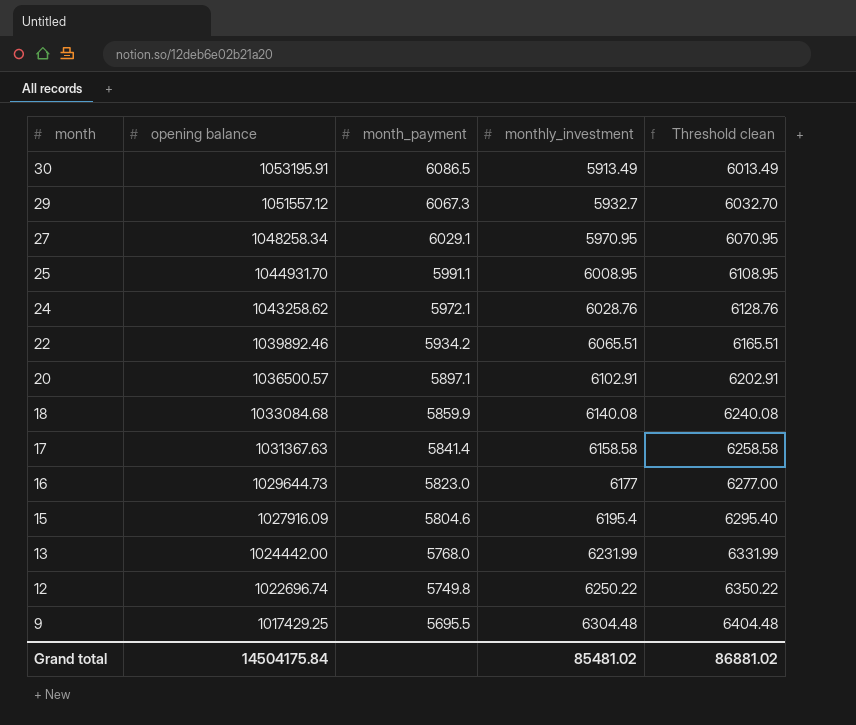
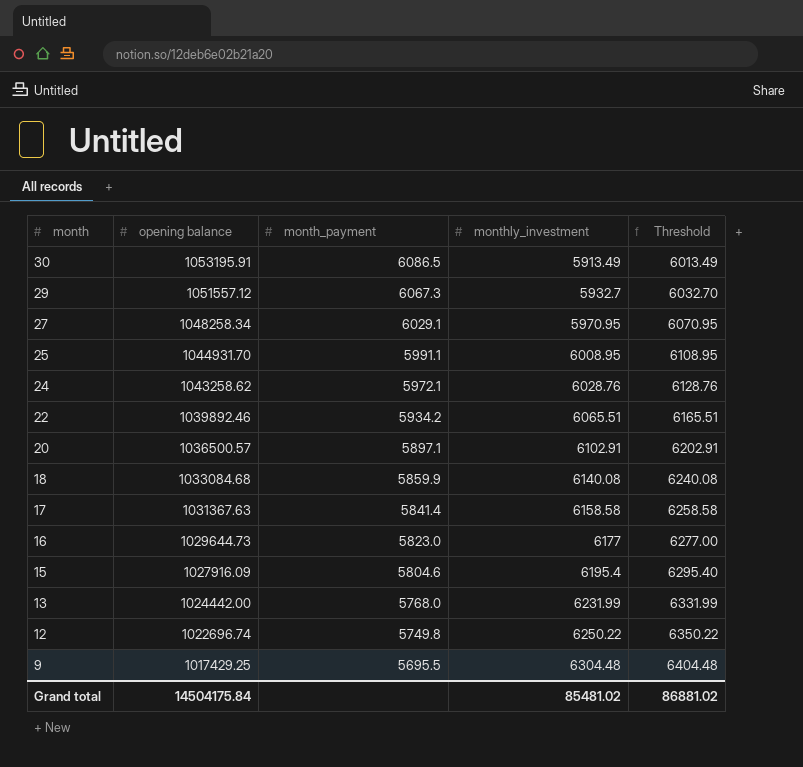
column name: Threshold clean -> Threshold

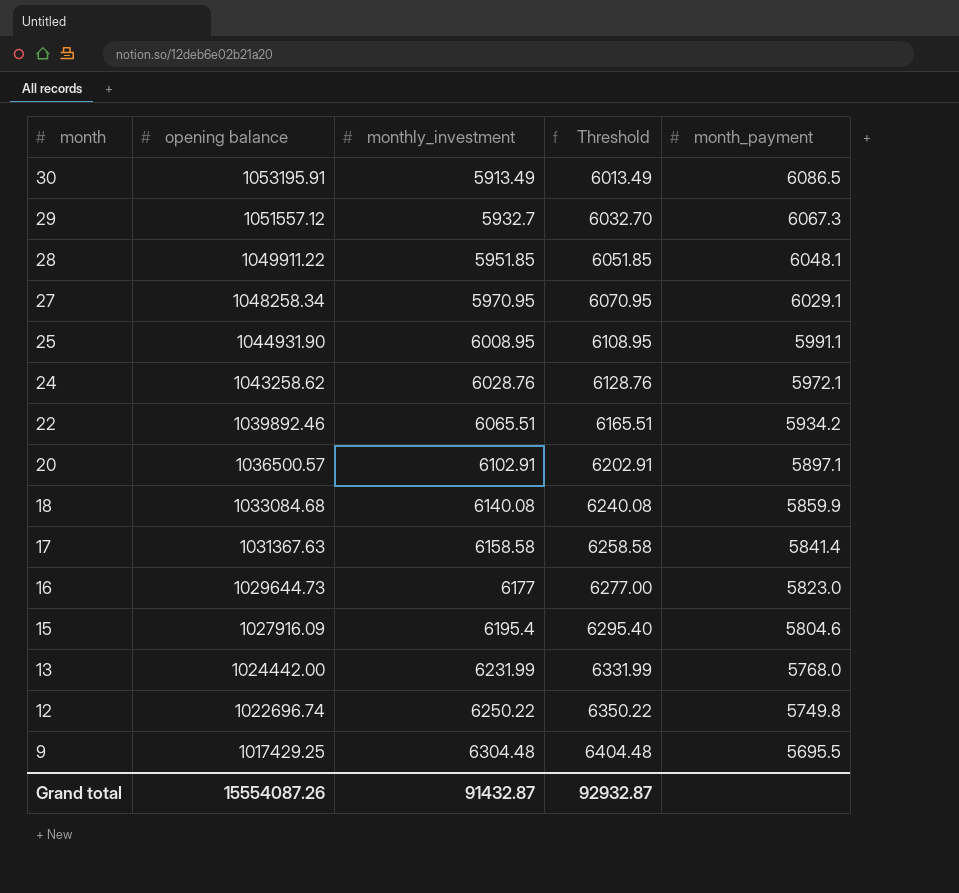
column month_payment | position: 3 -> 5
row 28: none -> 1049911.22 | 5951.85 | 6051.85 | 6048.1
25 | opening balance: 1044931.70 -> 1044931.90
Grand total | opening balance: 14504175.84 -> 15554087.26
Grand total | monthly_investment: 85481.02 -> 91432.87
Grand total | Threshold: 86881.02 -> 92932.87

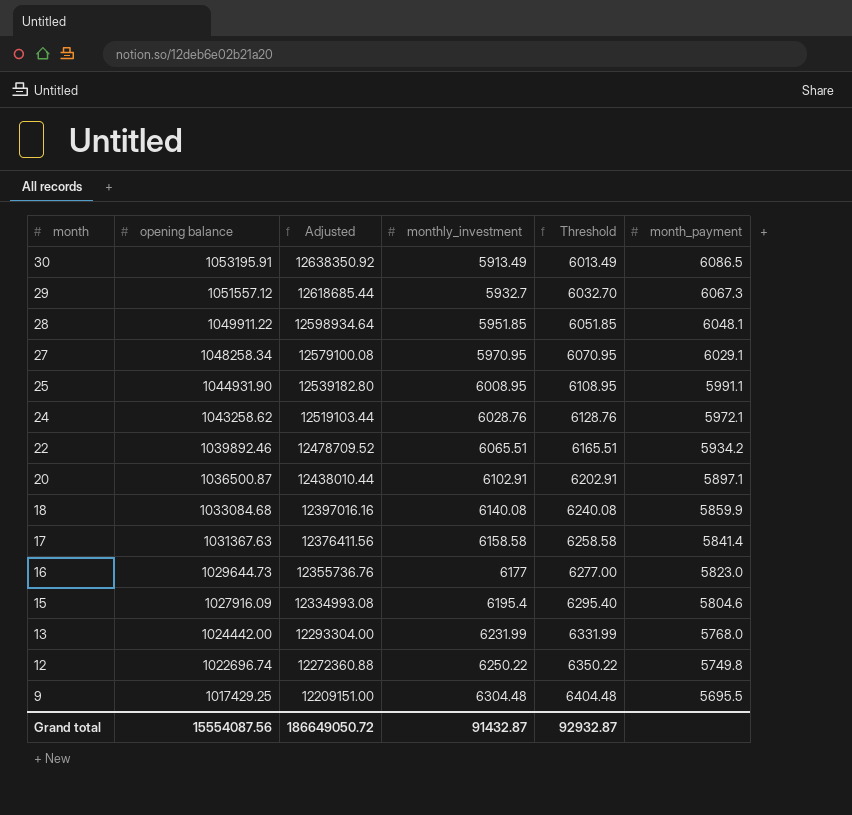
column Adjusted | formula: none -> [opening balance] * 12
20 | opening balance: 1036500.57 -> 1036500.87
Grand total | opening balance: 15554087.26 -> 15554087.56

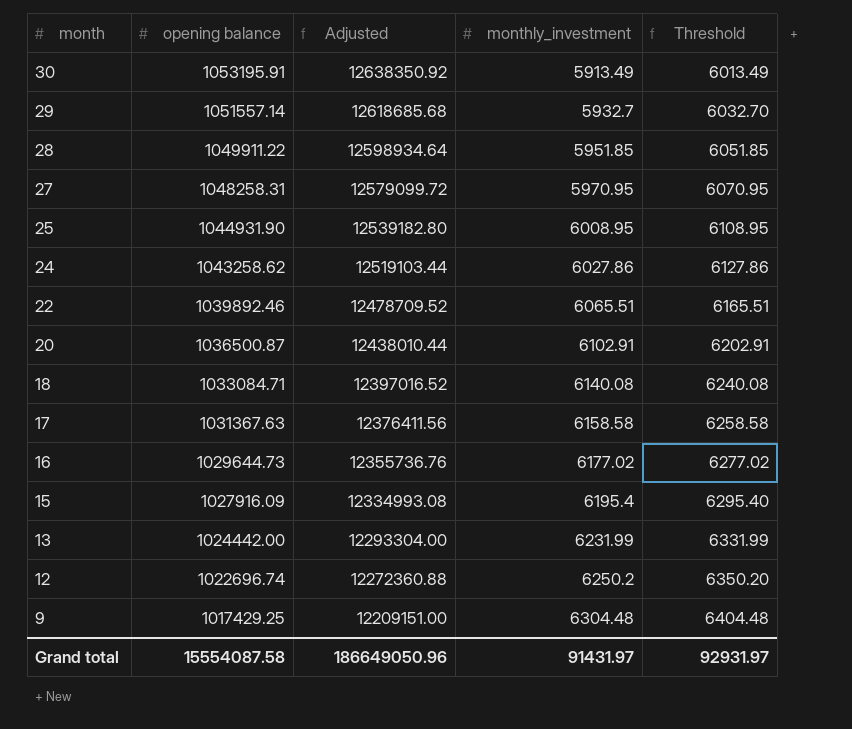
column month_payment | position: 6 -> none
29 | opening balance: 1051557.12 -> 1051557.14
29 | Adjusted: 12618685.44 -> 12618685.68
27 | opening balance: 1048258.34 -> 1048258.31
27 | Adjusted: 12579100.08 -> 12579099.72
24 | monthly_investment: 6028.76 -> 6027.86
24 | Threshold: 6128.76 -> 6127.86
18 | opening balance: 1033084.68 -> 1033084.71
18 | Adjusted: 12397016.16 -> 12397016.52
16 | monthly_investment: 6177 -> 6177.02
16 | Threshold: 6277.00 -> 6277.02
12 | monthly_investment: 6250.22 -> 6250.2
12 | Threshold: 6350.22 -> 6350.20
Grand total | opening balance: 15554087.56 -> 15554087.58
Grand total | Adjusted: 186649050.72 -> 186649050.96
Grand total | monthly_investment: 91432.87 -> 91431.97
Grand total | Threshold: 92932.87 -> 92931.97

